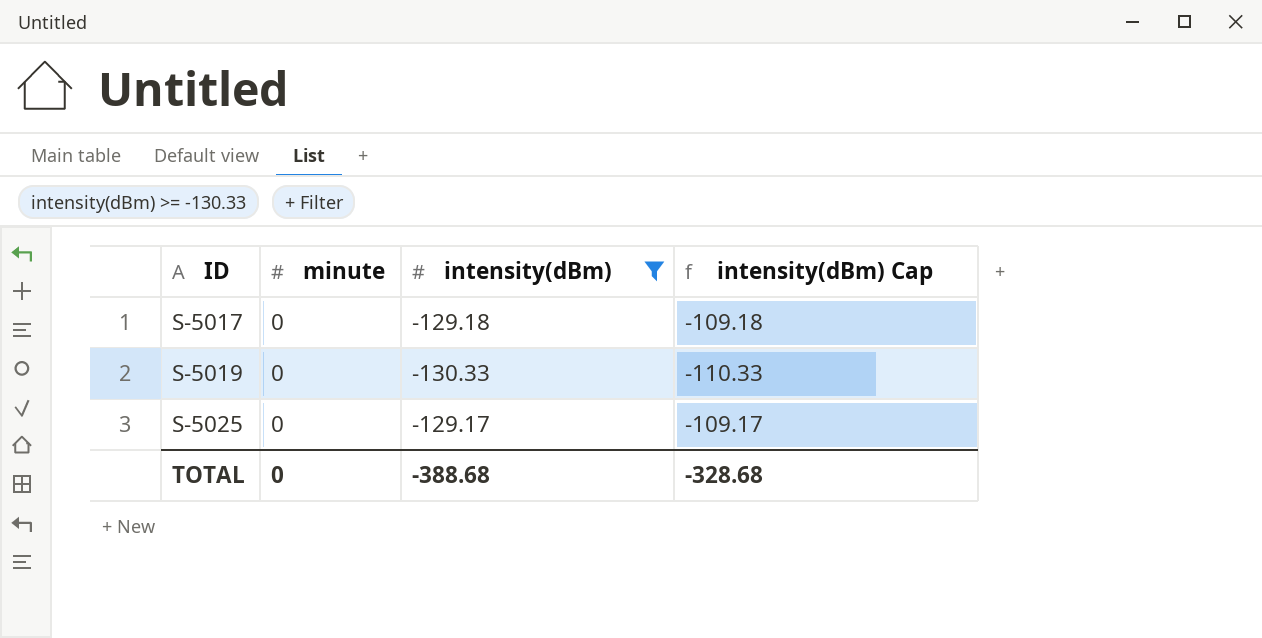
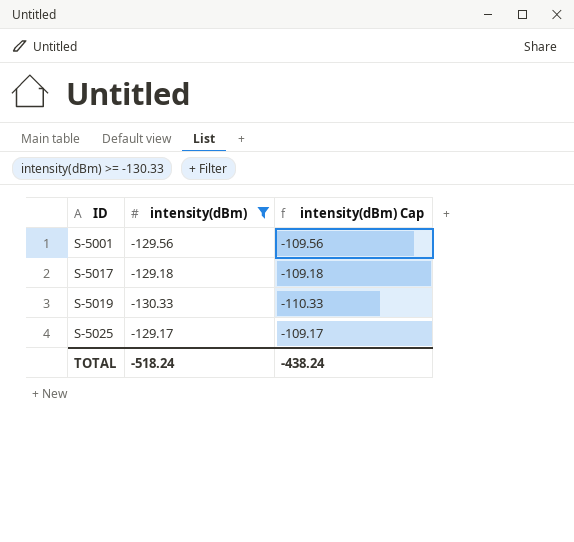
column minute | position: 2 -> none
row S-5001: none -> -129.56 | -109.56
TOTAL | intensity(dBm): -388.68 -> -518.24
TOTAL | intensity(dBm) Cap: -328.68 -> -438.24

